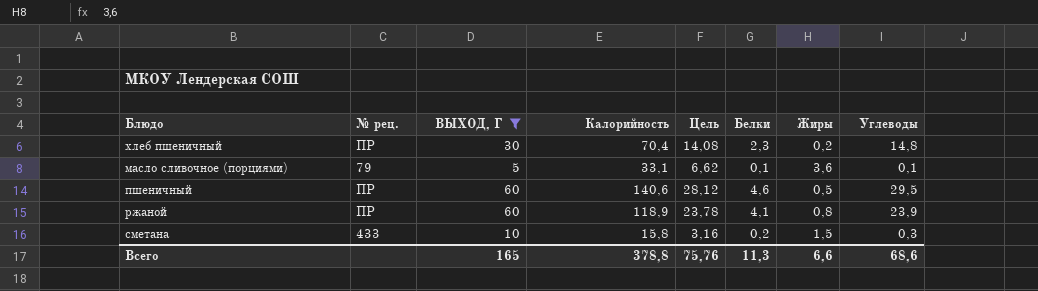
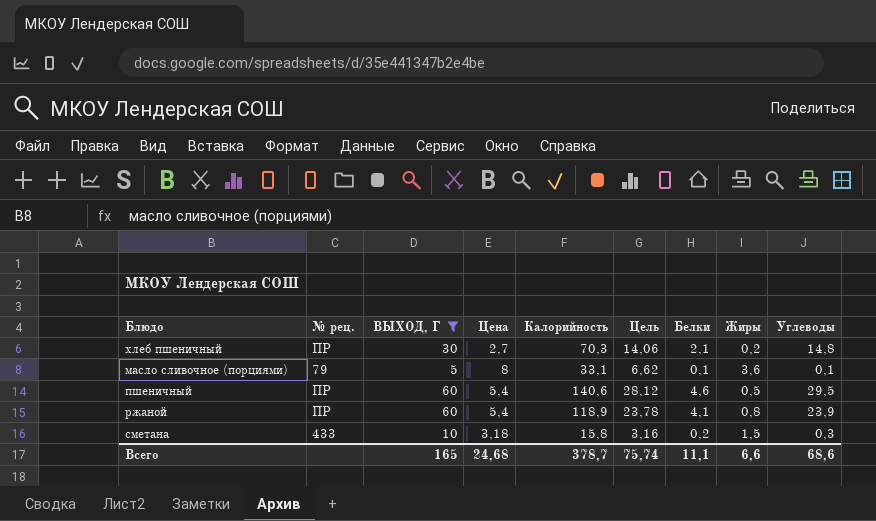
column Цена | position: none -> 4
хлеб пшеничный | Калорийность: 70,4 -> 70,3
хлеб пшеничный | Цель: 14,08 -> 14,06
хлеб пшеничный | Белки: 2,3 -> 2,1
Всего | Калорийность: 378,8 -> 378,7
Всего | Цель: 75,76 -> 75,74
Всего | Белки: 11,3 -> 11,1

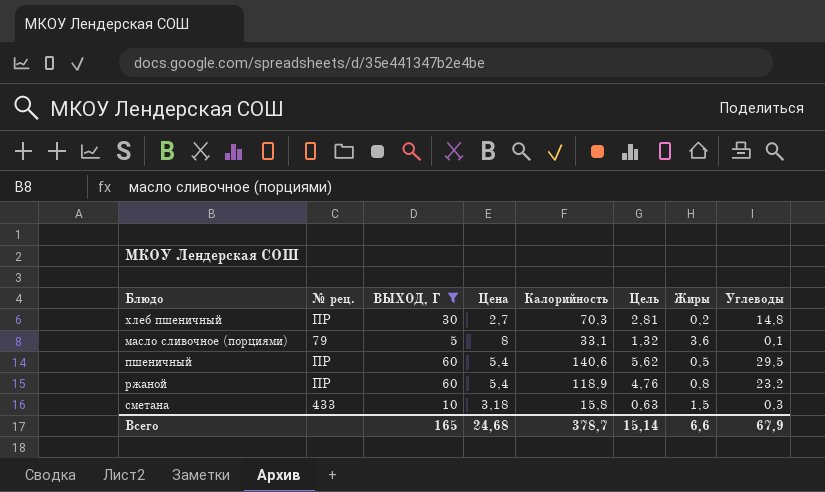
column Белки | position: 7 -> none
column Цель | formula: [Калорийность] * 0,2 -> [Калорийность] * 0,04
ржаной | Углеводы: 23,9 -> 23,2
Всего | Цель: 75,74 -> 15,14
Всего | Углеводы: 68,6 -> 67,9

